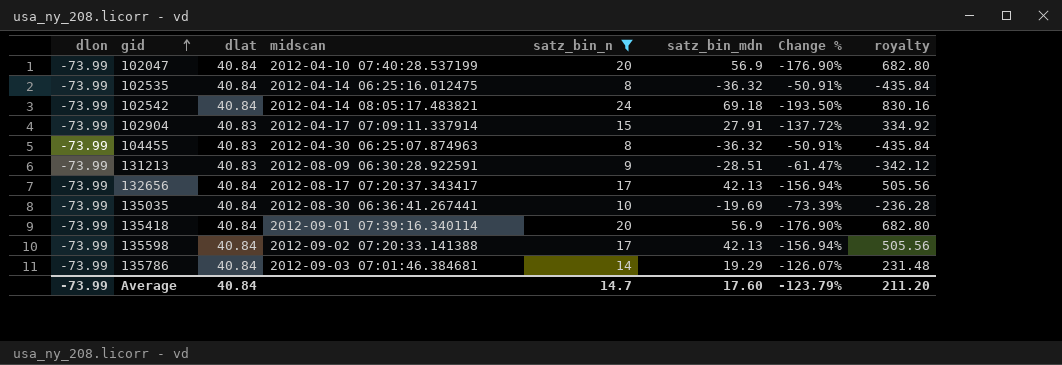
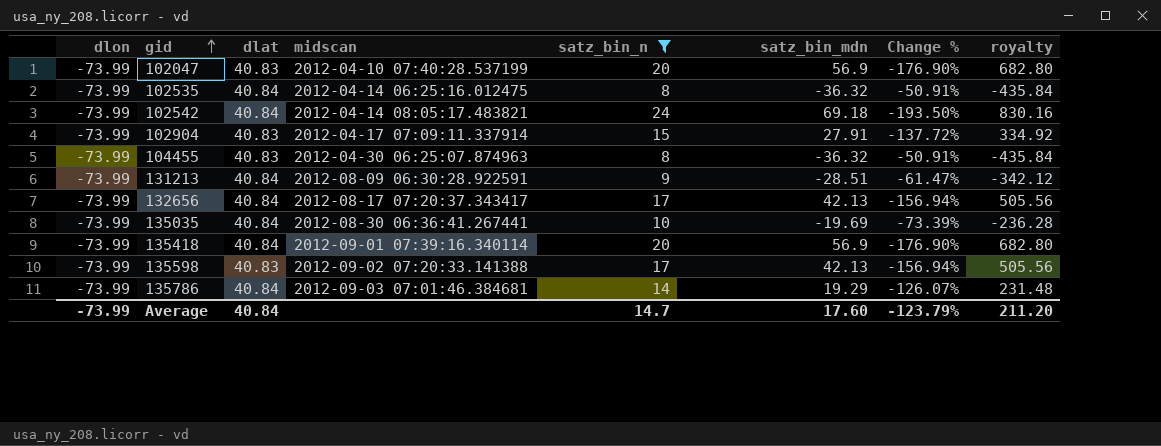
102047 | dlat: 40.84 -> 40.83
131213 | dlat: 40.83 -> 40.84
135598 | dlat: 40.84 -> 40.83

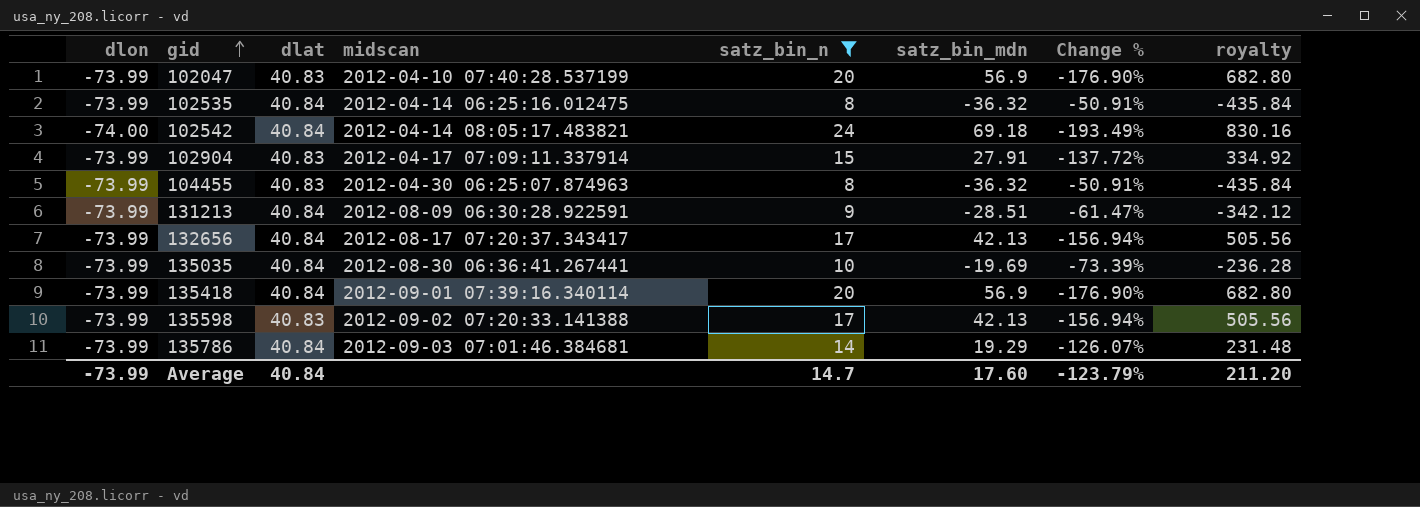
102542 | dlon: -73.99 -> -74.00
102542 | Change %: -193.50% -> -193.49%

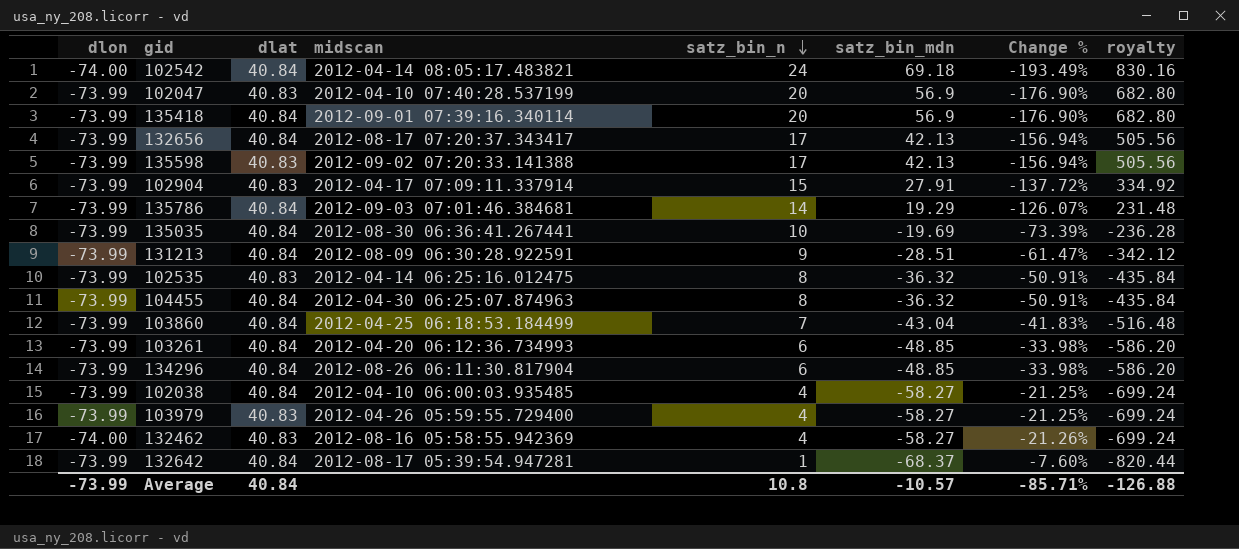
filter: satz_bin_n >= 8 -> none
row order: gid ascending -> satz_bin_n descending
102535 | dlat: 40.84 -> 40.83
104455 | dlat: 40.83 -> 40.84
Average | satz_bin_n: 14.7 -> 10.8
Average | satz_bin_mdn: 17.60 -> -10.57
Average | Change %: -123.79% -> -85.71%
Average | royalty: 211.20 -> -126.88

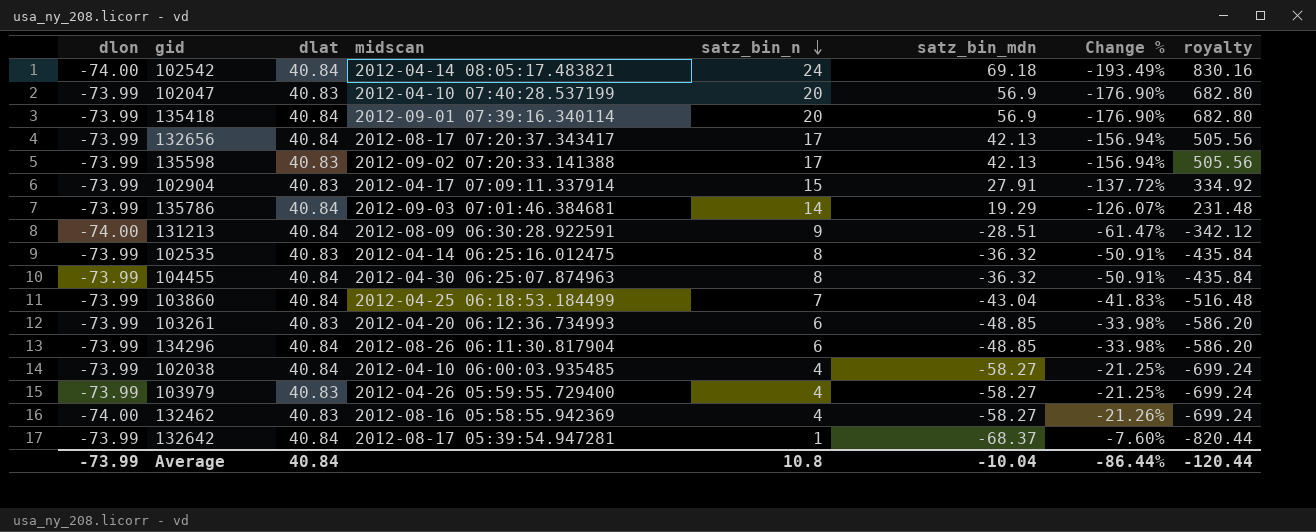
row 135035: -73.99 | 40.84 | 2012-08-30 06:36:41.267441 | 10 | -19.69 | -73.39% | -236.28 -> none
131213 | dlon: -73.99 -> -74.00
103261 | dlat: 40.84 -> 40.83
Average | satz_bin_mdn: -10.57 -> -10.04
Average | Change %: -85.71% -> -86.44%
Average | royalty: -126.88 -> -120.44

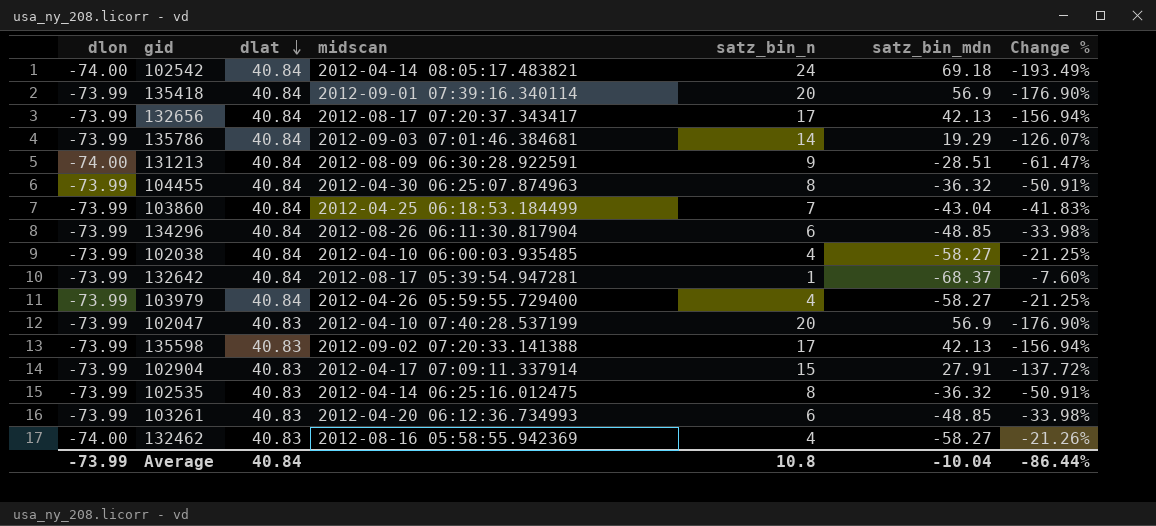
row order: satz_bin_n descending -> dlat descending
column royalty | formula: [satz_bin_mdn] * 12 -> none
103979 | dlat: 40.83 -> 40.84

